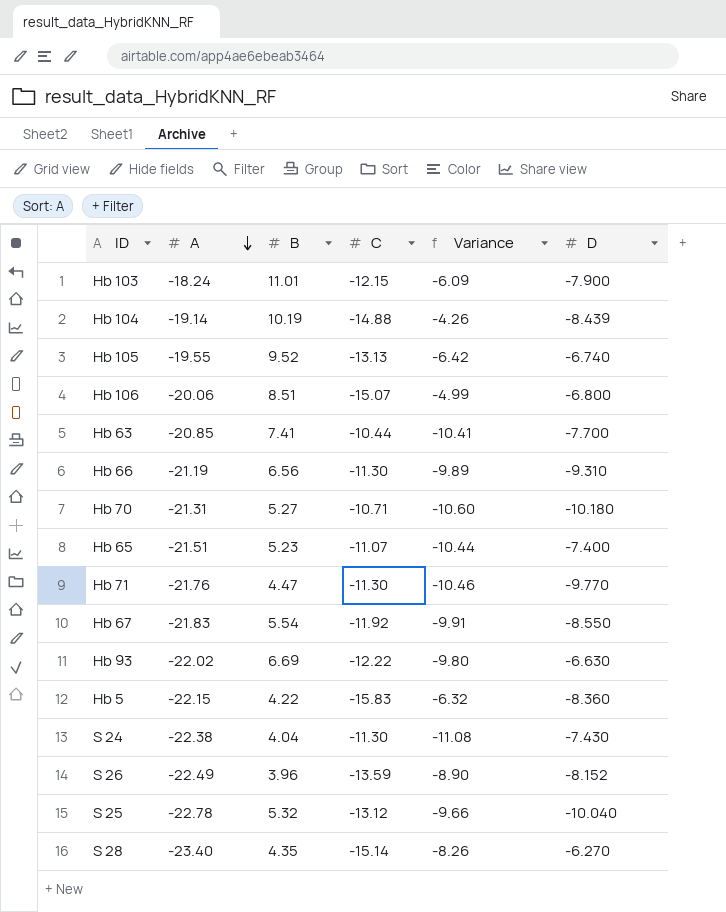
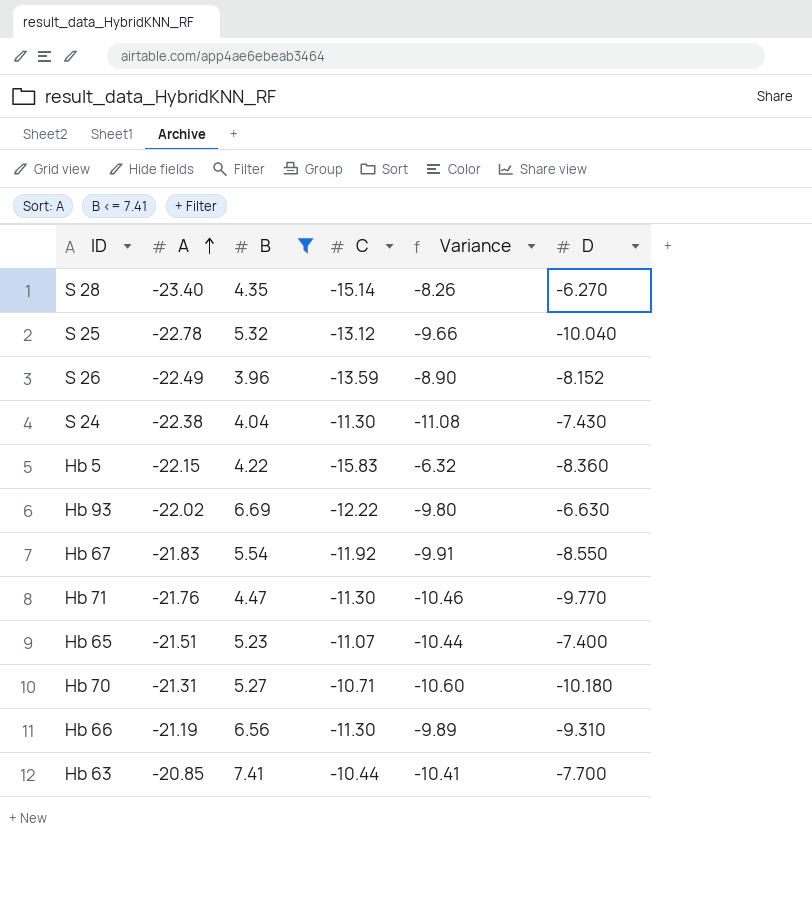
filter: none -> B <= 7.41
row order: A descending -> A ascending

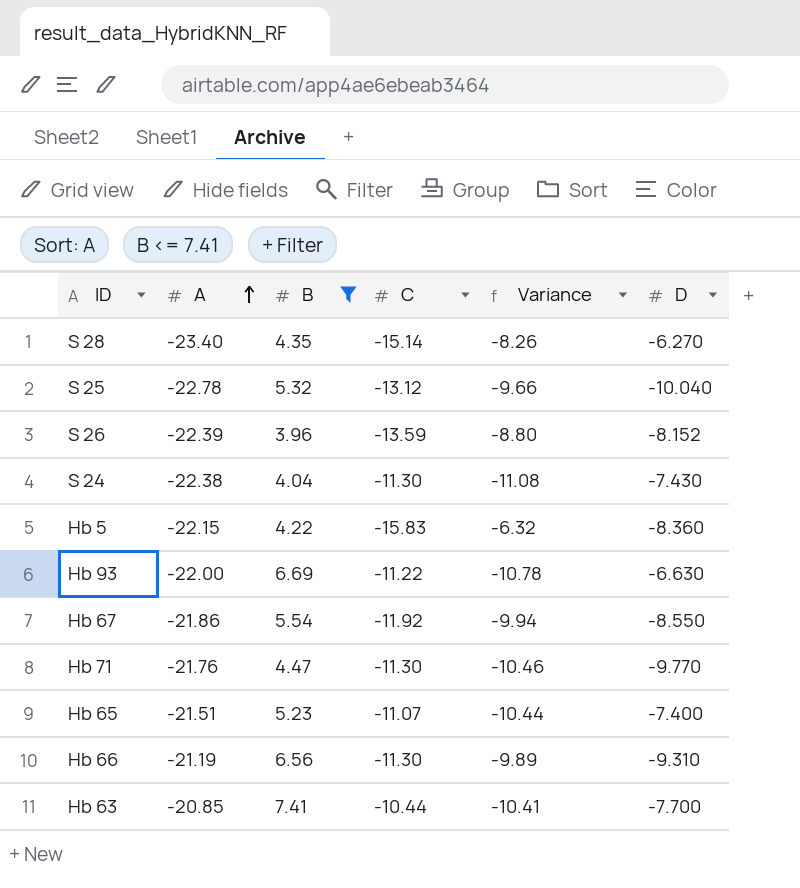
row Hb 70: -21.31 | 5.27 | -10.71 | -10.60 | -10.180 -> none
S 26 | A: -22.49 -> -22.39
S 26 | Variance: -8.90 -> -8.80
Hb 93 | A: -22.02 -> -22.00
Hb 93 | C: -12.22 -> -11.22
Hb 93 | Variance: -9.80 -> -10.78
Hb 67 | A: -21.83 -> -21.86
Hb 67 | Variance: -9.91 -> -9.94

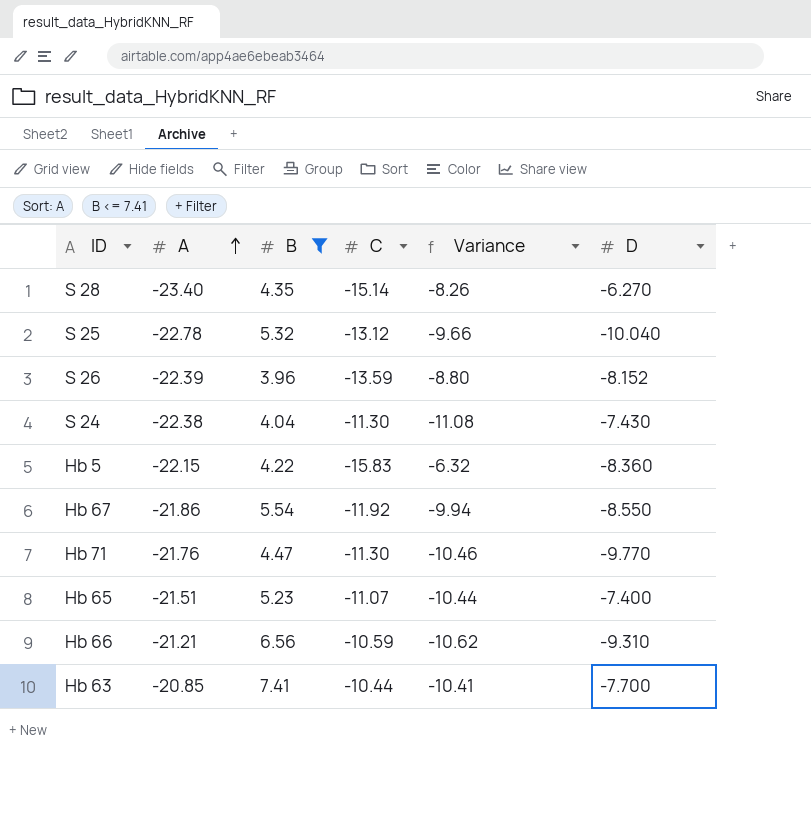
row Hb 93: -22.00 | 6.69 | -11.22 | -10.78 | -6.630 -> none
Hb 66 | A: -21.19 -> -21.21
Hb 66 | C: -11.30 -> -10.59
Hb 66 | Variance: -9.89 -> -10.62

